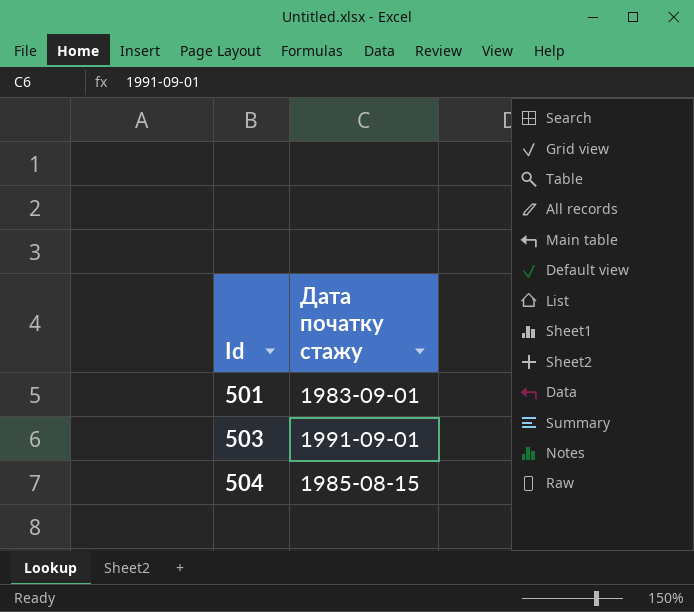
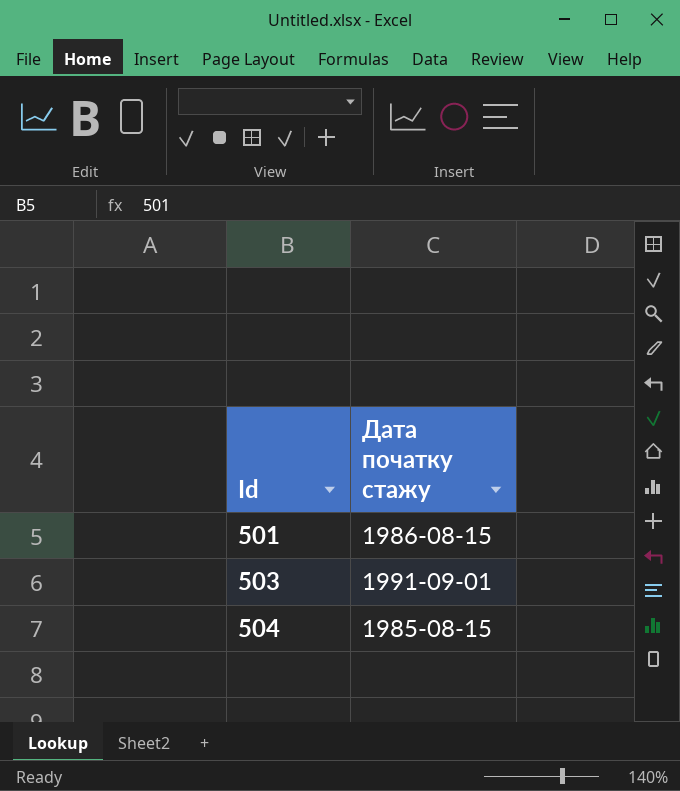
501 | Дата початку стажу: 1983-09-01 -> 1986-08-15

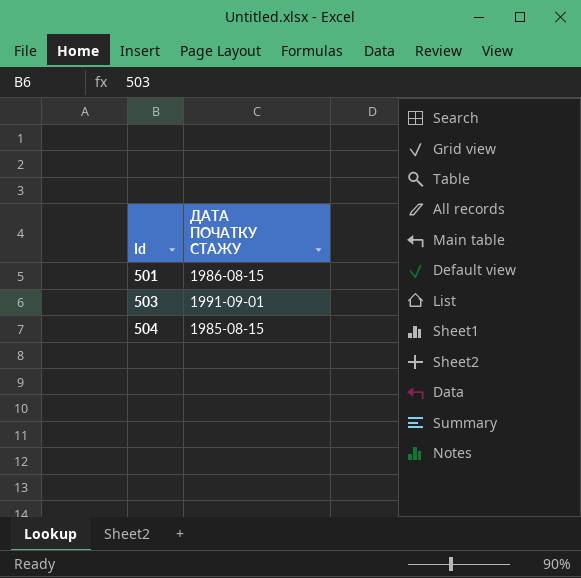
column name: Дата початку стажу -> ДАТА ПОЧАТКУ СТАЖУ

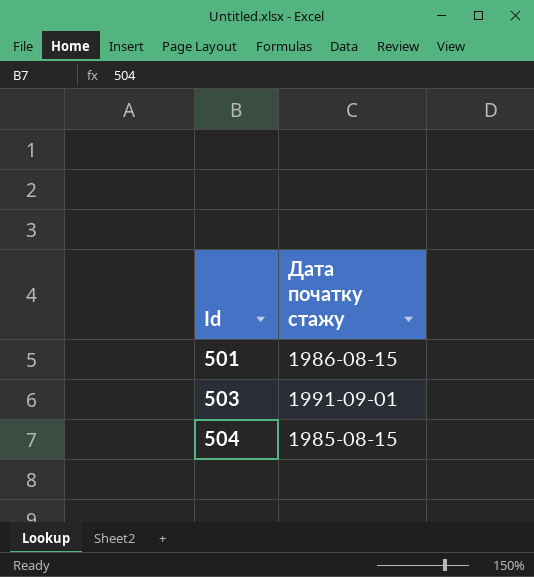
column name: ДАТА ПОЧАТКУ СТАЖУ -> Дата початку стажу

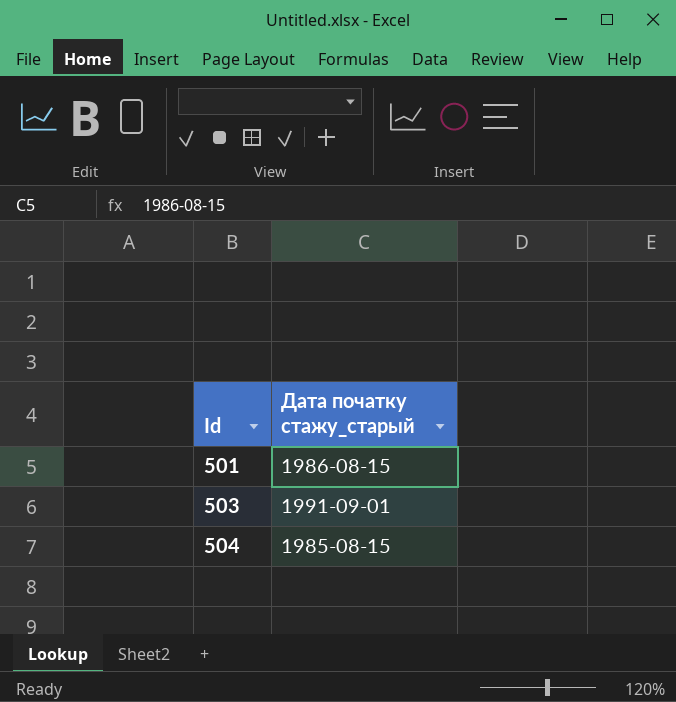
column name: Дата початку стажу -> Дата початку стажу_старый

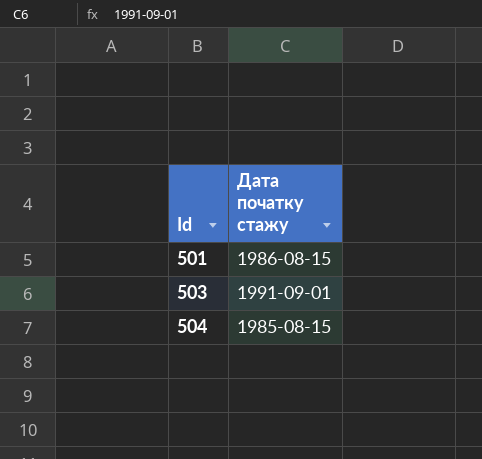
column name: Дата початку стажу_старый -> Дата початку стажу

